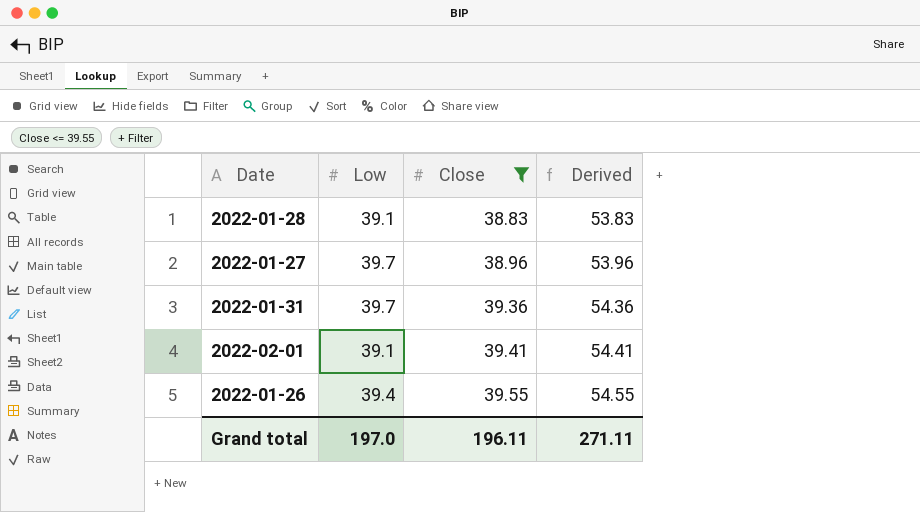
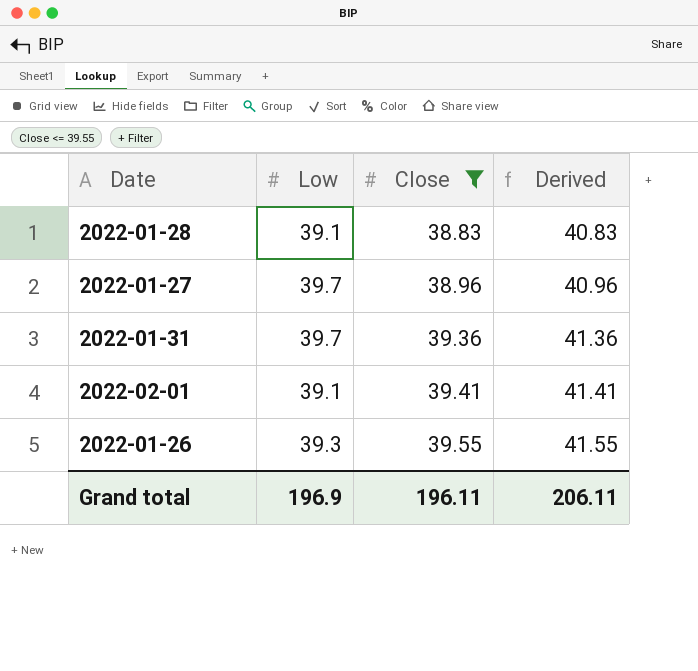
column Derived | formula: [Close] + 15 -> [Close] + 2
2022-01-26 | Low: 39.4 -> 39.3
Grand total | Low: 197.0 -> 196.9
Grand total | Derived: 271.11 -> 206.11

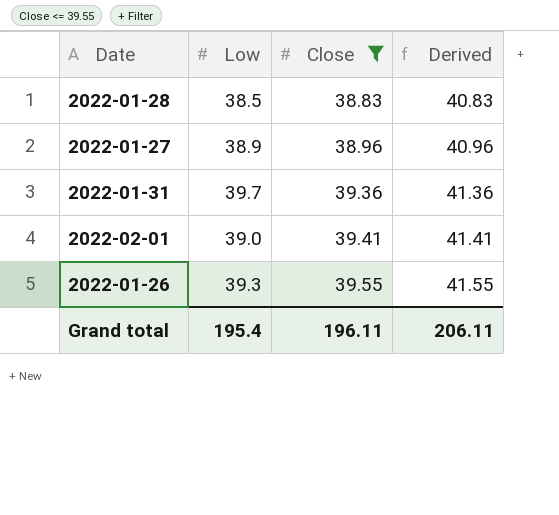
2022-01-28 | Low: 39.1 -> 38.5
2022-01-27 | Low: 39.7 -> 38.9
2022-02-01 | Low: 39.1 -> 39.0
Grand total | Low: 196.9 -> 195.4

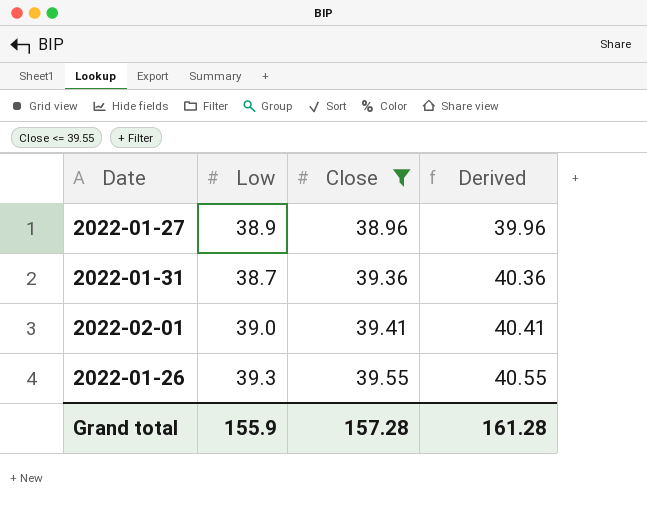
column Derived | formula: [Close] + 2 -> [Close] + 1
row 2022-01-28: 38.5 | 38.83 | 40.83 -> none
2022-01-31 | Low: 39.7 -> 38.7
Grand total | Low: 195.4 -> 155.9
Grand total | Close: 196.11 -> 157.28
Grand total | Derived: 206.11 -> 161.28

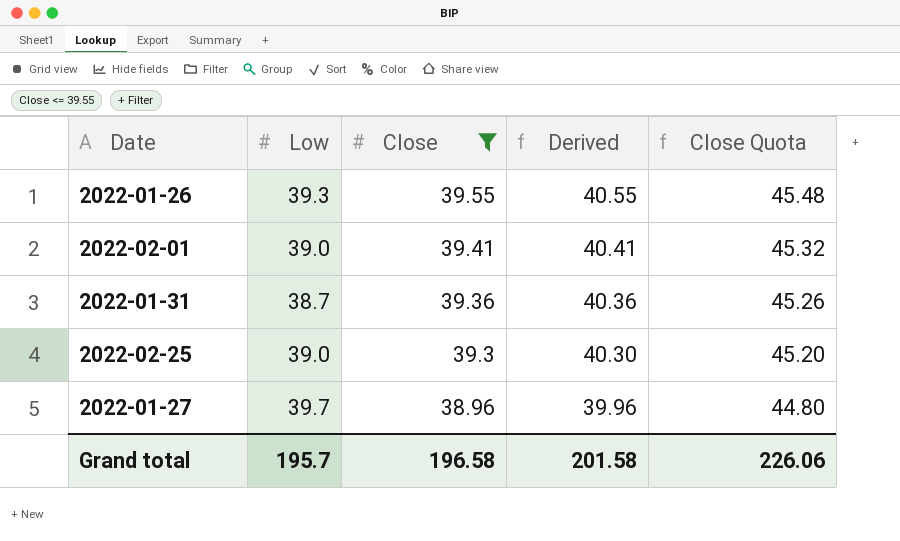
row order: Close ascending -> Close descending
column Close Quota | formula: none -> [Close] * 1.15
row 2022-02-25: none -> 39.0 | 39.3 | 40.30 | 45.20
2022-01-27 | Low: 38.9 -> 39.7
Grand total | Low: 155.9 -> 195.7
Grand total | Close: 157.28 -> 196.58
Grand total | Derived: 161.28 -> 201.58

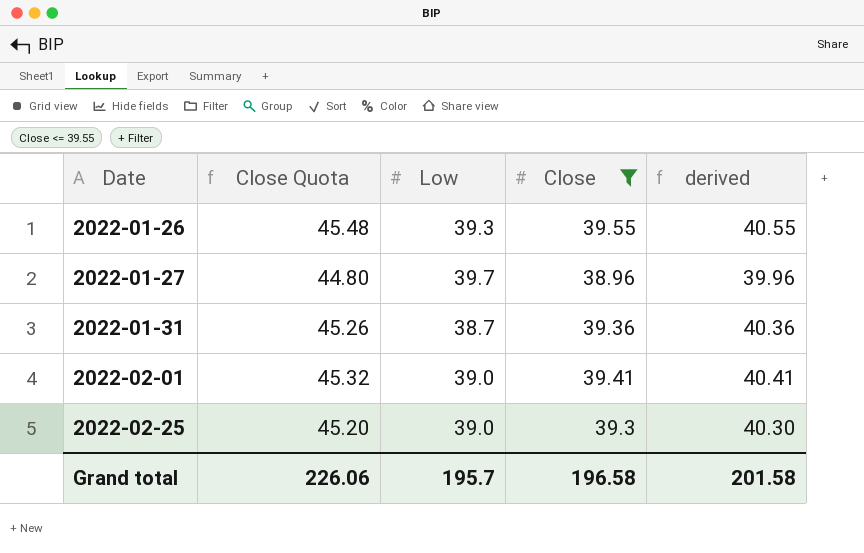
row order: Close descending -> Date ascending
column Close Quota | position: 5 -> 2
column name: Derived -> derived

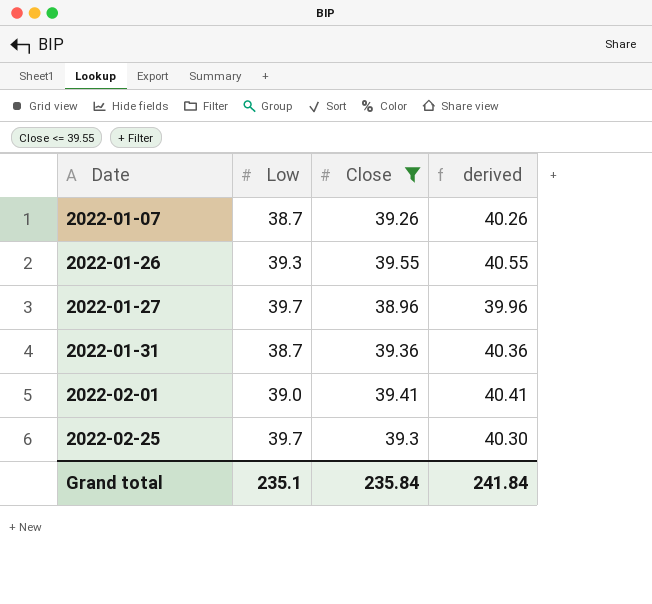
column Close Quota | formula: [Close] * 1.15 -> none
row 2022-01-07: none -> 38.7 | 39.26 | 40.26
2022-02-25 | Low: 39.0 -> 39.7
Grand total | Low: 195.7 -> 235.1
Grand total | Close: 196.58 -> 235.84
Grand total | derived: 201.58 -> 241.84

